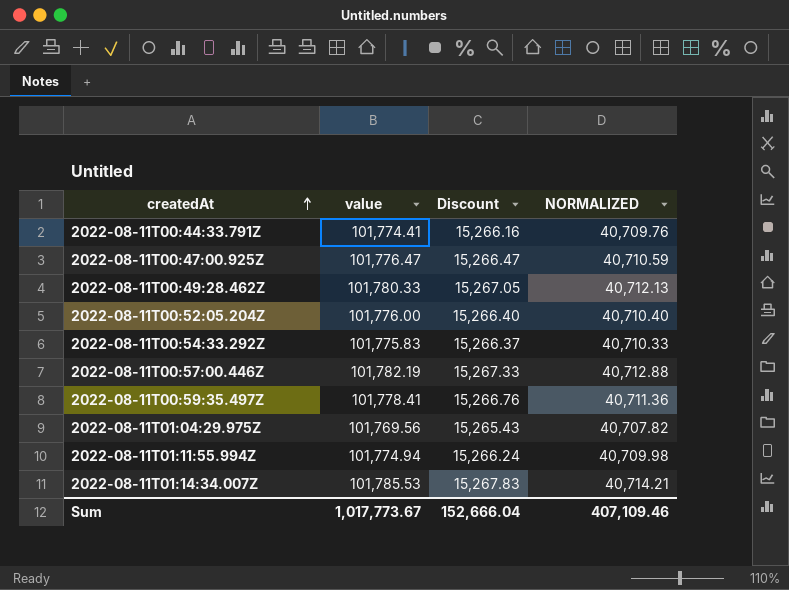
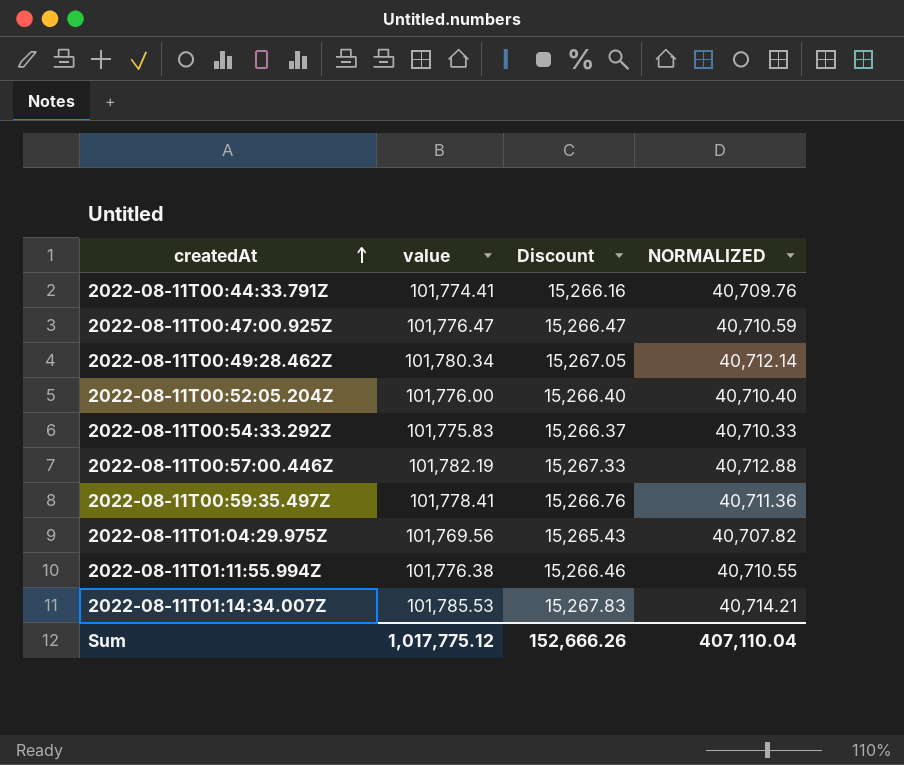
2022-08-11T00:49:28.462Z | value: 101,780.33 -> 101,780.34
2022-08-11T00:49:28.462Z | NORMALIZED: 40,712.13 -> 40,712.14
2022-08-11T01:11:55.994Z | value: 101,774.94 -> 101,776.38
2022-08-11T01:11:55.994Z | Discount: 15,266.24 -> 15,266.46
2022-08-11T01:11:55.994Z | NORMALIZED: 40,709.98 -> 40,710.55
Sum | value: 1,017,773.67 -> 1,017,775.12
Sum | Discount: 152,666.04 -> 152,666.26
Sum | NORMALIZED: 407,109.46 -> 407,110.04

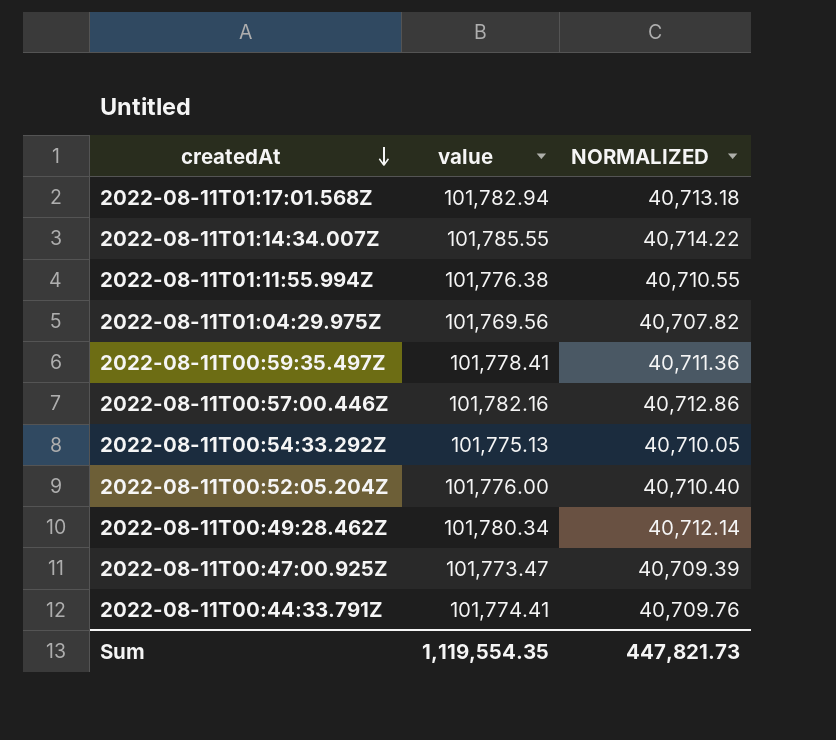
row order: createdAt ascending -> createdAt descending
column Discount | formula: [value] * 0.15 -> none
row 2022-08-11T01:17:01.568Z: none -> 101,782.94 | 40,713.18
2022-08-11T01:14:34.007Z | value: 101,785.53 -> 101,785.55
2022-08-11T01:14:34.007Z | NORMALIZED: 40,714.21 -> 40,714.22
2022-08-11T00:57:00.446Z | value: 101,782.19 -> 101,782.16
2022-08-11T00:57:00.446Z | NORMALIZED: 40,712.88 -> 40,712.86
2022-08-11T00:54:33.292Z | value: 101,775.83 -> 101,775.13
2022-08-11T00:54:33.292Z | NORMALIZED: 40,710.33 -> 40,710.05
2022-08-11T00:47:00.925Z | value: 101,776.47 -> 101,773.47
2022-08-11T00:47:00.925Z | NORMALIZED: 40,710.59 -> 40,709.39
Sum | value: 1,017,775.12 -> 1,119,554.35
Sum | NORMALIZED: 407,110.04 -> 447,821.73

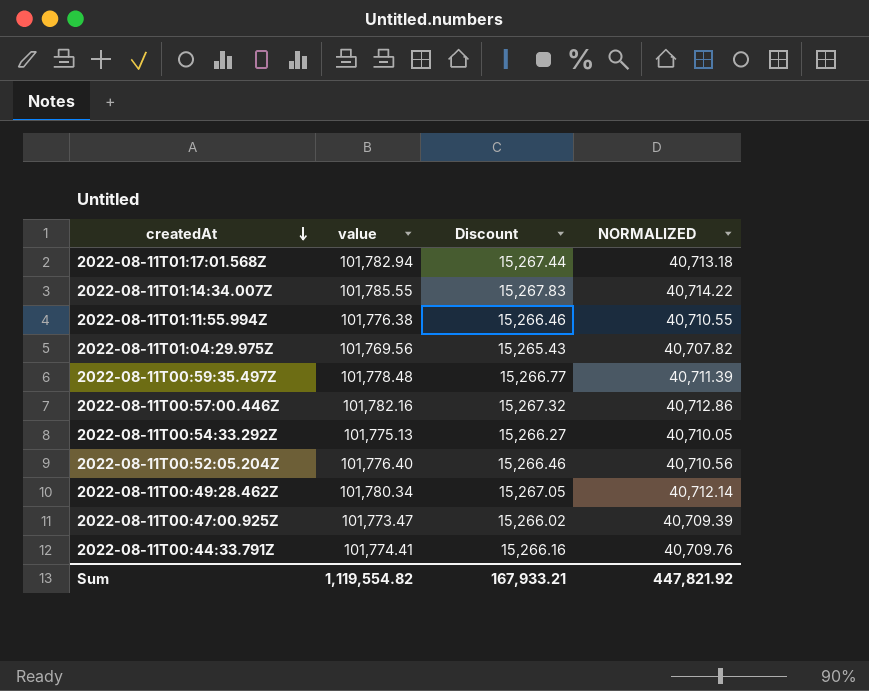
column Discount | formula: none -> [value] * 0.15
2022-08-11T00:59:35.497Z | value: 101,778.41 -> 101,778.48
2022-08-11T00:59:35.497Z | NORMALIZED: 40,711.36 -> 40,711.39
2022-08-11T00:52:05.204Z | value: 101,776.00 -> 101,776.40
2022-08-11T00:52:05.204Z | NORMALIZED: 40,710.40 -> 40,710.56
Sum | value: 1,119,554.35 -> 1,119,554.82
Sum | NORMALIZED: 447,821.73 -> 447,821.92

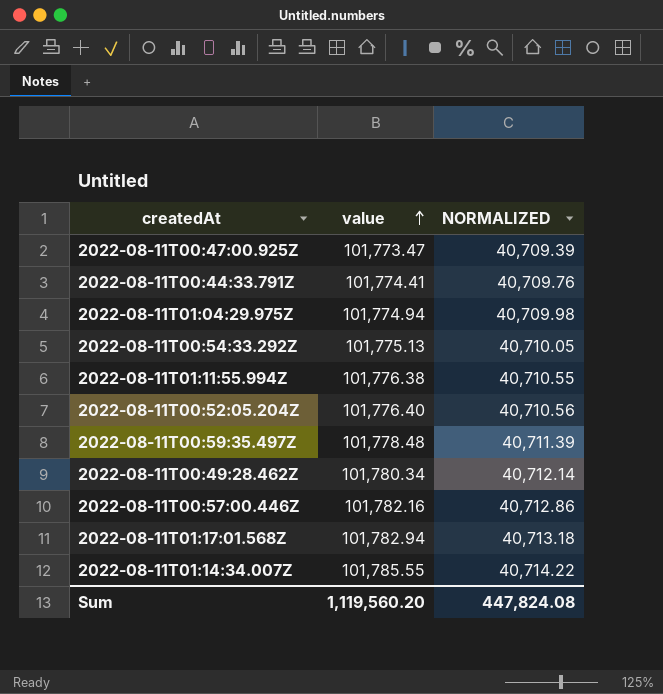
row order: createdAt descending -> value ascending
column Discount | formula: [value] * 0.15 -> none
2022-08-11T01:04:29.975Z | value: 101,769.56 -> 101,774.94
2022-08-11T01:04:29.975Z | NORMALIZED: 40,707.82 -> 40,709.98
Sum | value: 1,119,554.82 -> 1,119,560.20
Sum | NORMALIZED: 447,821.92 -> 447,824.08

